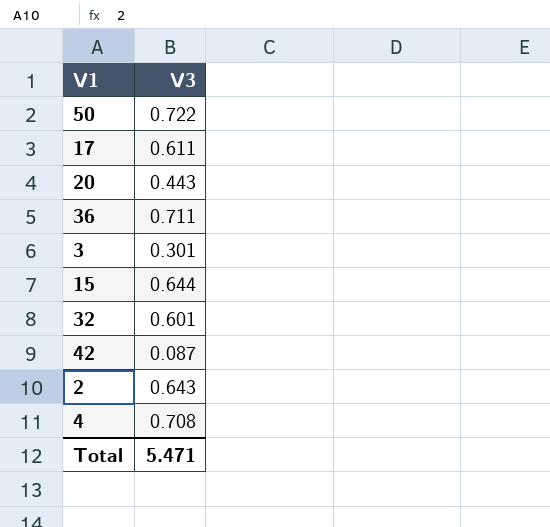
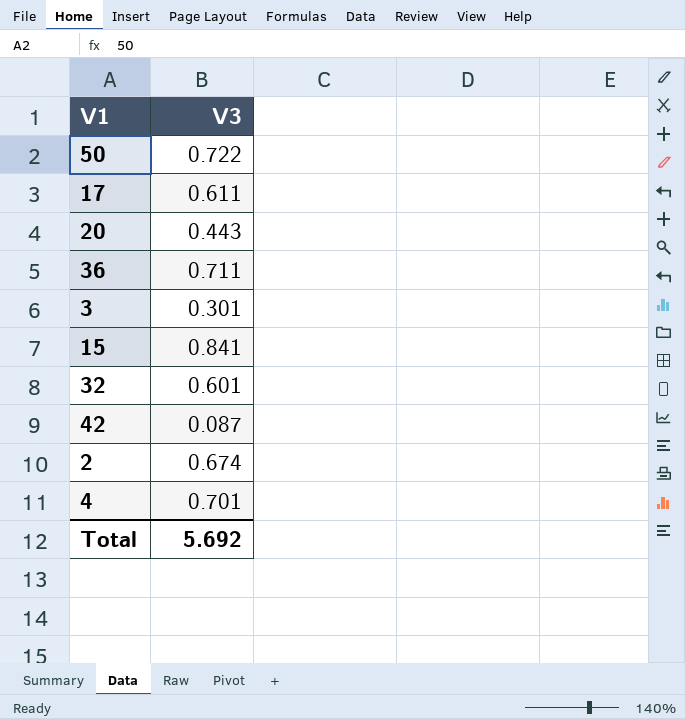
15 | V3: 0.644 -> 0.841
2 | V3: 0.643 -> 0.674
4 | V3: 0.708 -> 0.701
Total | V3: 5.471 -> 5.692

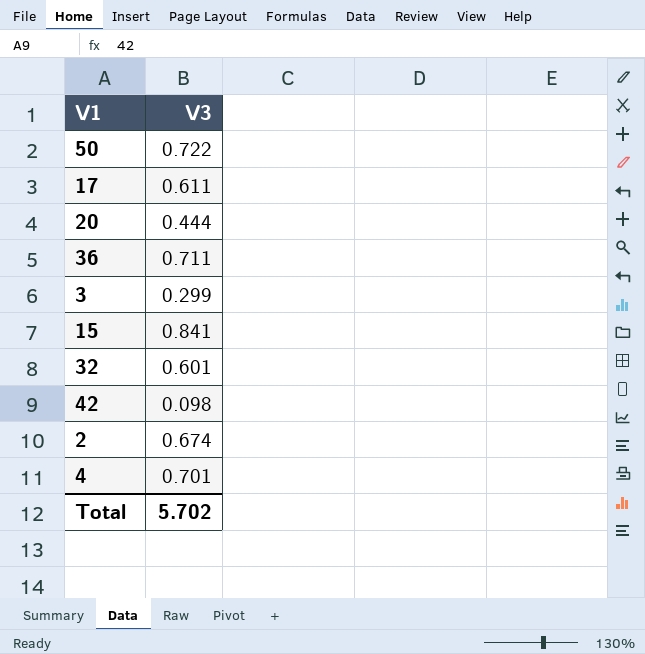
20 | V3: 0.443 -> 0.444
3 | V3: 0.301 -> 0.299
42 | V3: 0.087 -> 0.098
Total | V3: 5.692 -> 5.702

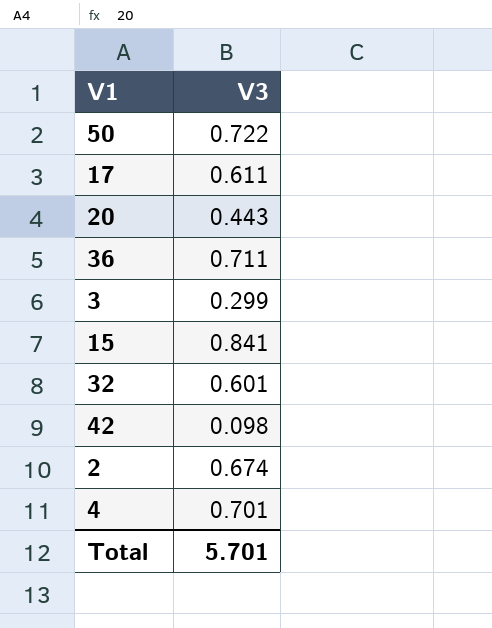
20 | V3: 0.444 -> 0.443
Total | V3: 5.702 -> 5.701

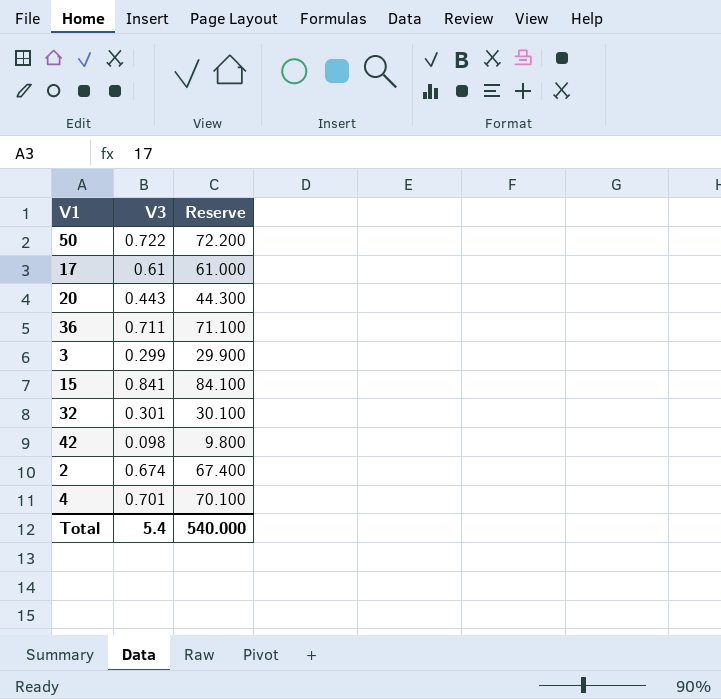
column Reserve | formula: none -> [V3] * 100
17 | V3: 0.611 -> 0.61
32 | V3: 0.601 -> 0.301
Total | V3: 5.701 -> 5.4

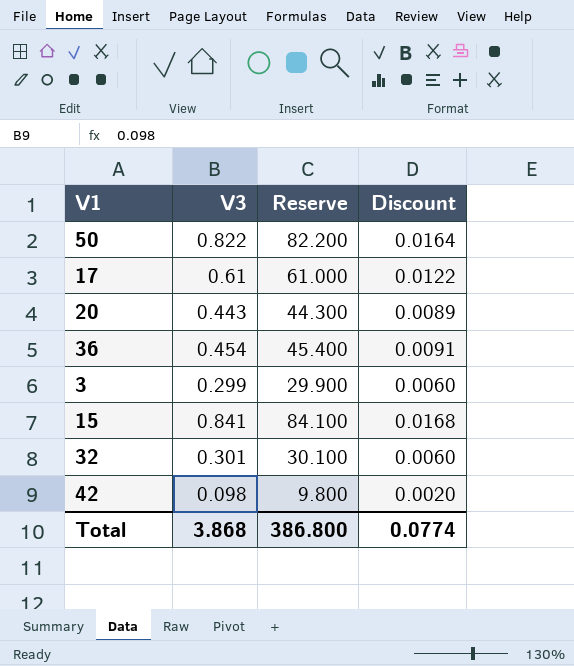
column Discount | formula: none -> [V3] * 0.02
row 2: 0.674 | 67.400 -> none
row 4: 0.701 | 70.100 -> none
50 | V3: 0.722 -> 0.822
50 | Reserve: 72.200 -> 82.200
36 | V3: 0.711 -> 0.454
36 | Reserve: 71.100 -> 45.400
Total | V3: 5.4 -> 3.868
Total | Reserve: 540.000 -> 386.800

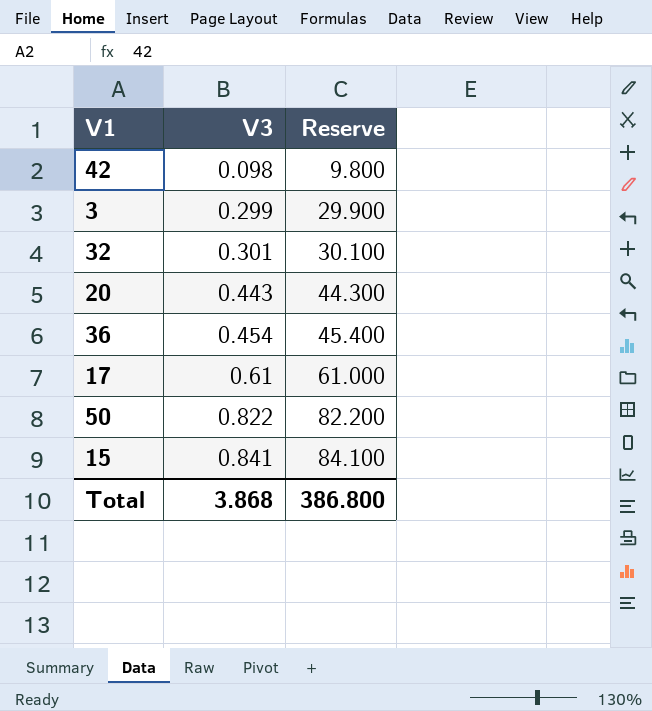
row order: none -> V3 ascending
column Discount | formula: [V3] * 0.02 -> none

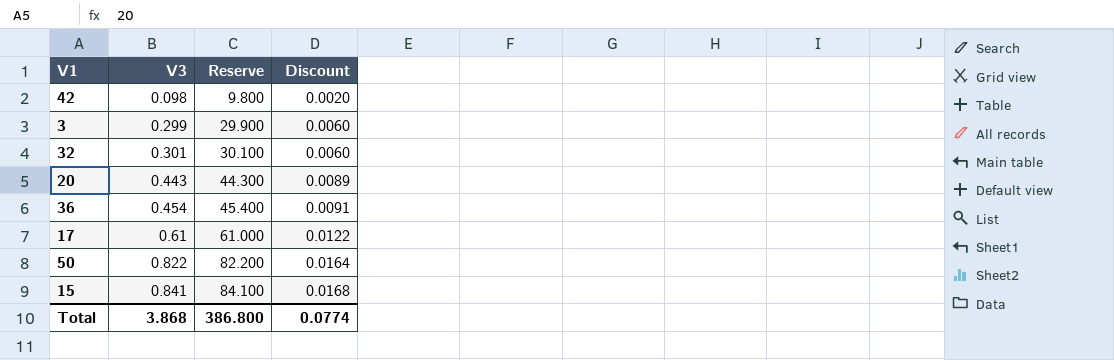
column Discount | formula: none -> [V3] * 0.02

